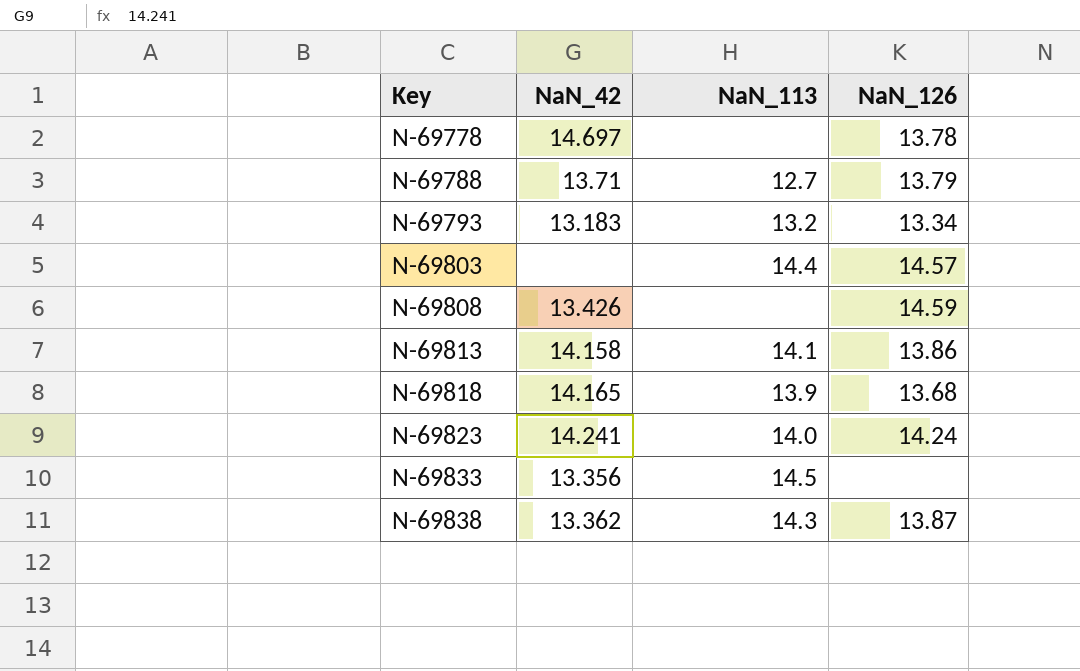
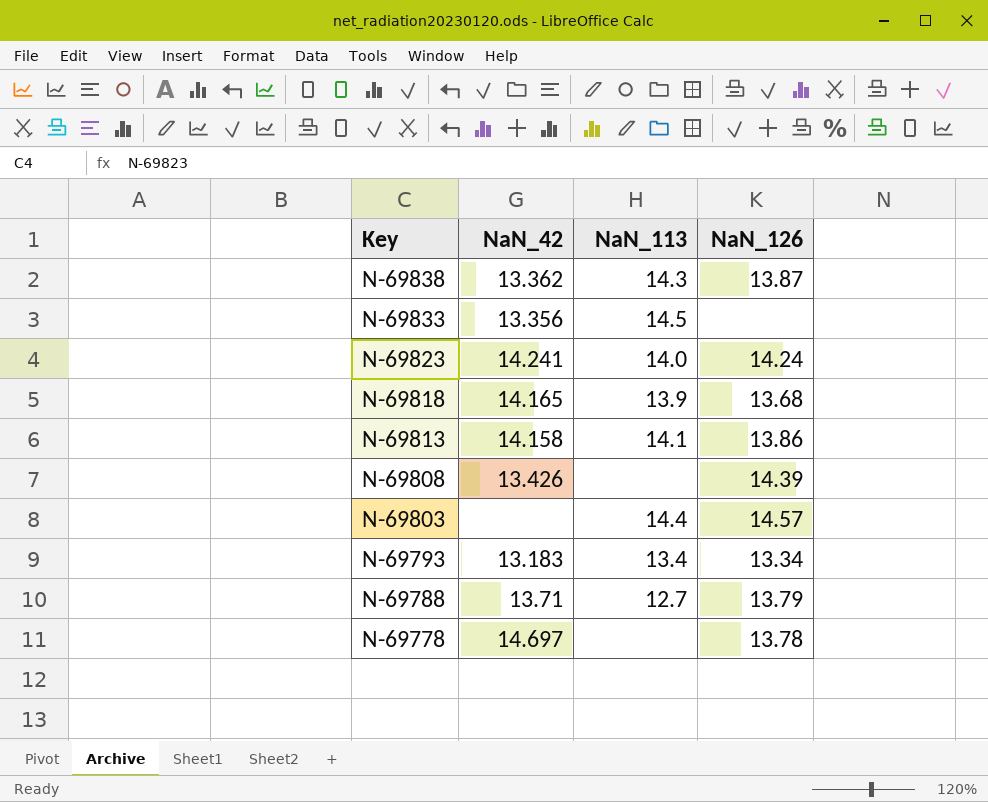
row order: Key ascending -> Key descending
N-69808 | NaN_126: 14.59 -> 14.39
N-69793 | NaN_113: 13.2 -> 13.4

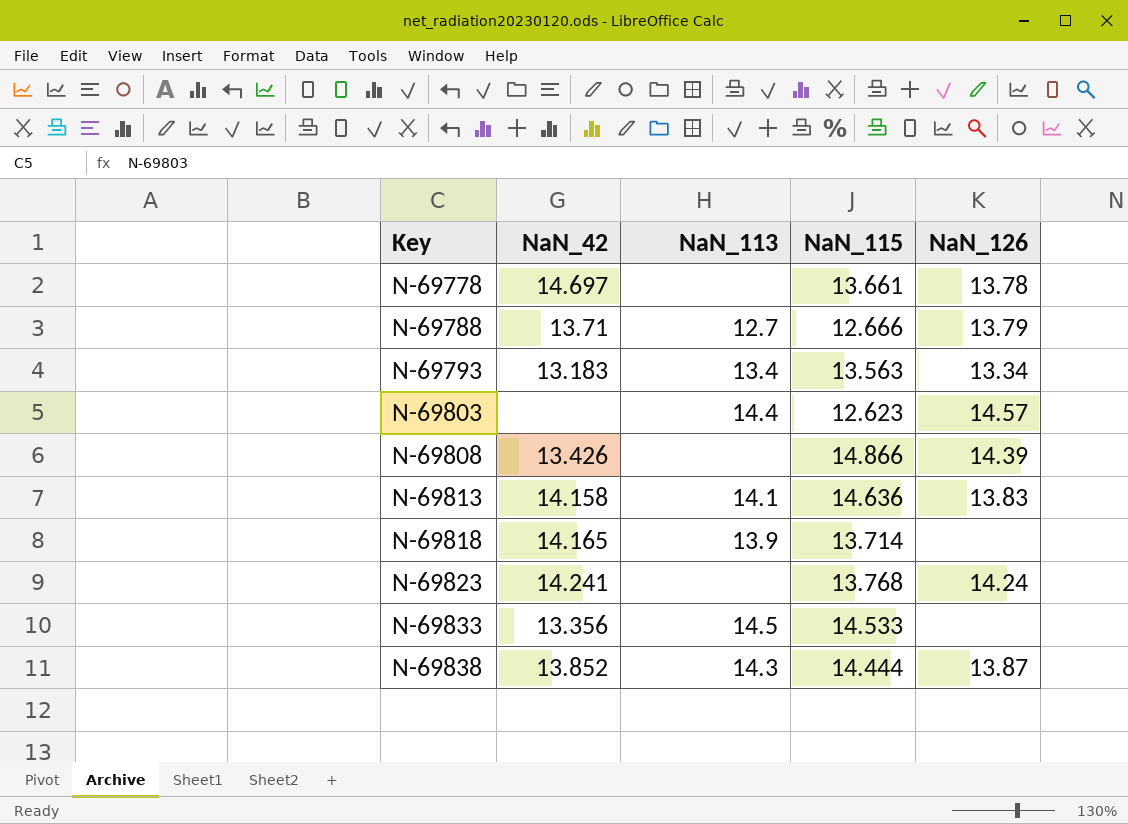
row order: Key descending -> Key ascending
column NaN_115 | position: none -> 4
N-69813 | NaN_126: 13.86 -> 13.83
N-69818 | NaN_126: 13.68 -> none
N-69823 | NaN_113: 14.0 -> none
N-69838 | NaN_42: 13.362 -> 13.852

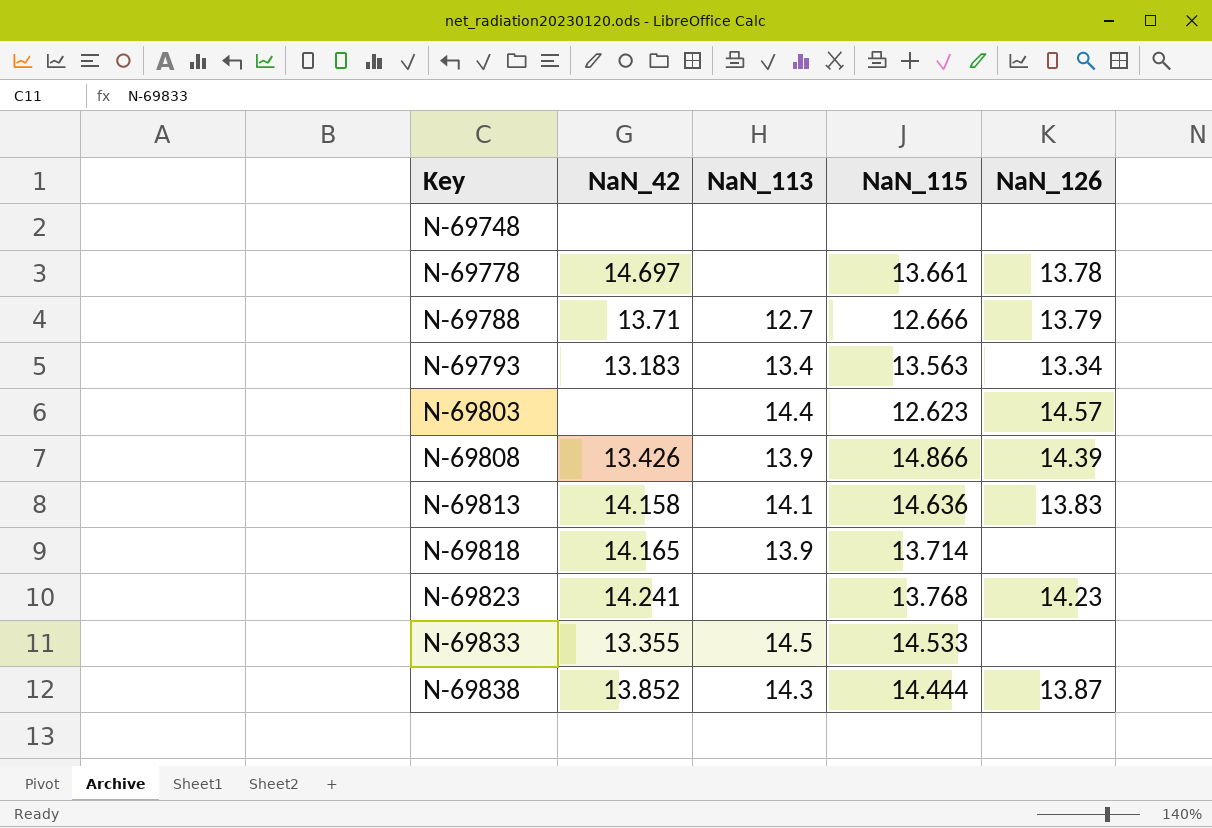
row N-69748: none -> none | none | none | none
N-69808 | NaN_113: none -> 13.9
N-69823 | NaN_126: 14.24 -> 14.23
N-69833 | NaN_42: 13.356 -> 13.355

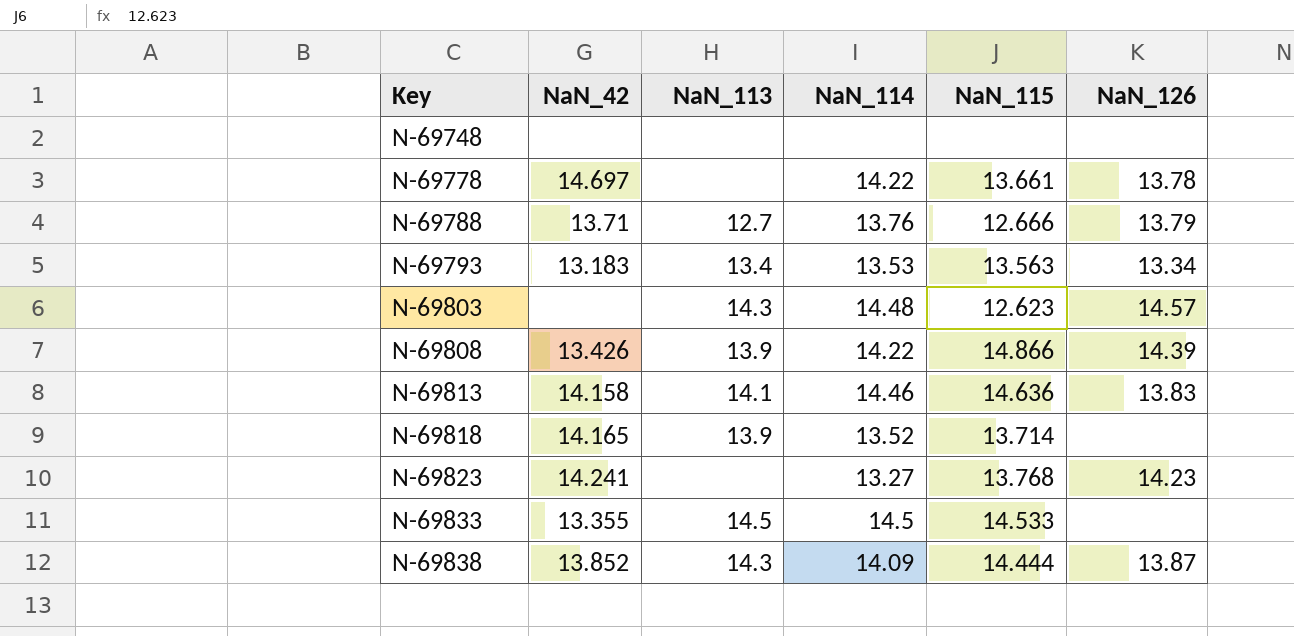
column NaN_114 | position: none -> 4
N-69803 | NaN_113: 14.4 -> 14.3

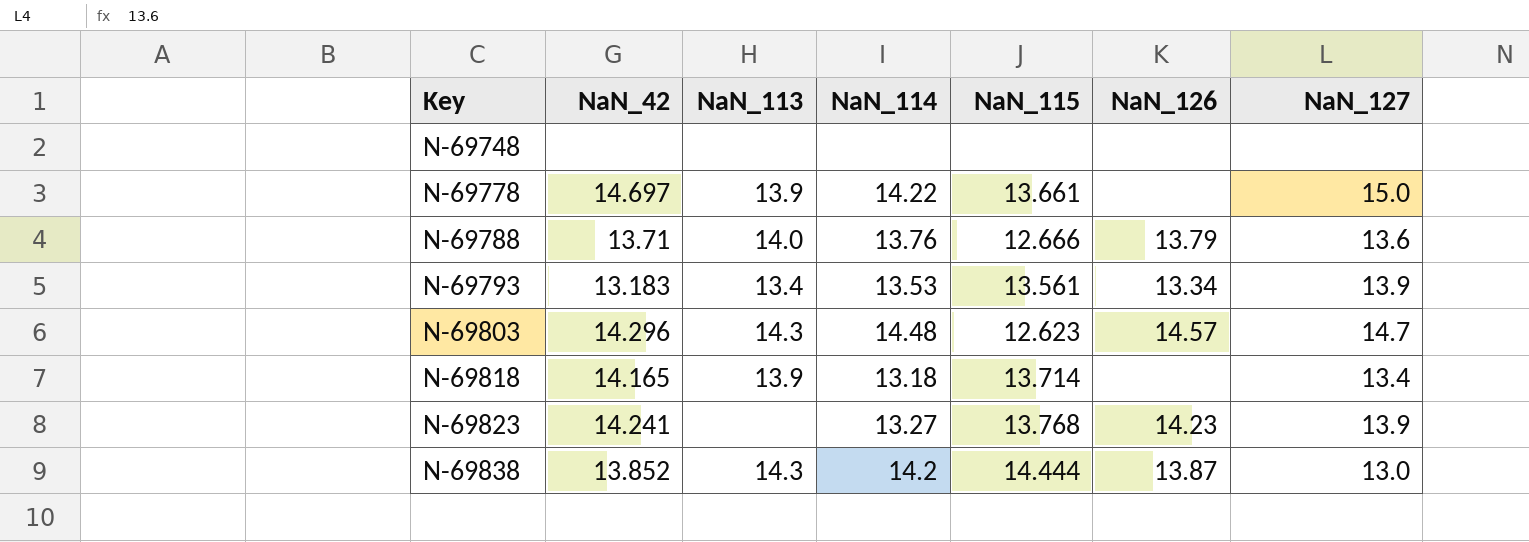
column NaN_127 | position: none -> 7
row N-69808: 13.426 | 13.9 | 14.22 | 14.866 | 14.39 -> none
row N-69813: 14.158 | 14.1 | 14.46 | 14.636 | 13.83 -> none
row N-69833: 13.355 | 14.5 | 14.5 | 14.533 | none -> none
N-69778 | NaN_113: none -> 13.9
N-69778 | NaN_126: 13.78 -> none
N-69788 | NaN_113: 12.7 -> 14.0
N-69793 | NaN_115: 13.563 -> 13.561
N-69803 | NaN_42: none -> 14.296
N-69818 | NaN_114: 13.52 -> 13.18
N-69838 | NaN_114: 14.09 -> 14.2

